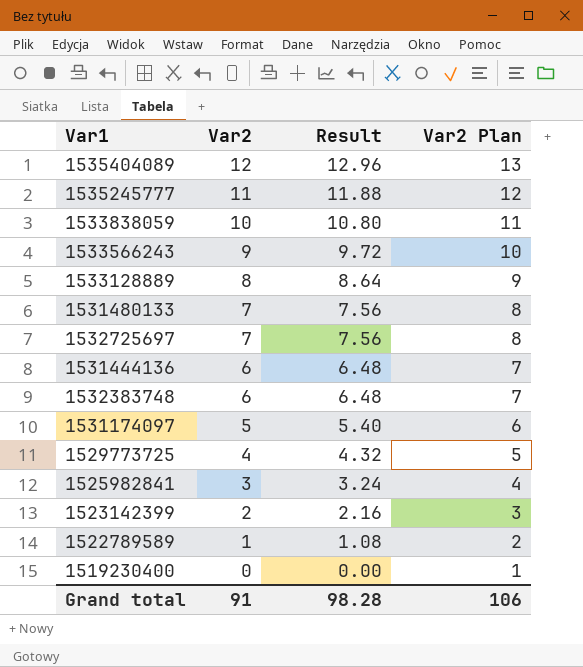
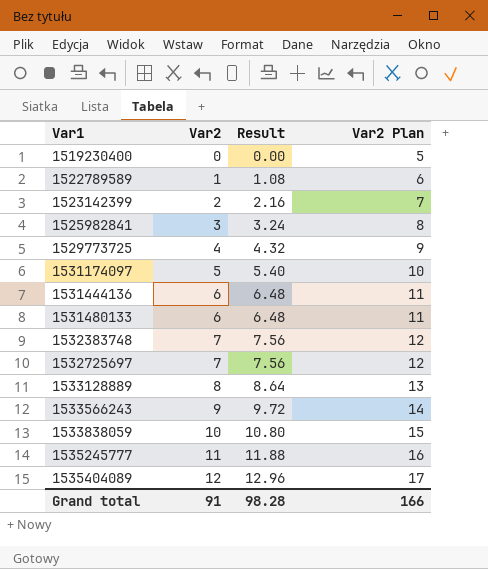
row order: Var2 descending -> Var1 ascending
column Var2 Plan | formula: [Var2] + 1 -> [Var2] + 5
1531480133 | Var2: 7 -> 6
1531480133 | Result: 7.56 -> 6.48
1532383748 | Var2: 6 -> 7
1532383748 | Result: 6.48 -> 7.56
Grand total | Var2 Plan: 106 -> 166

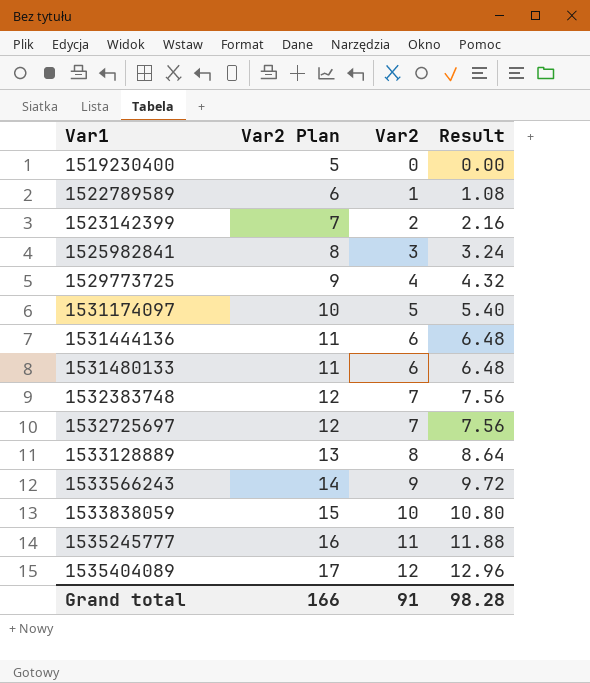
column Var2 Plan | position: 4 -> 2

